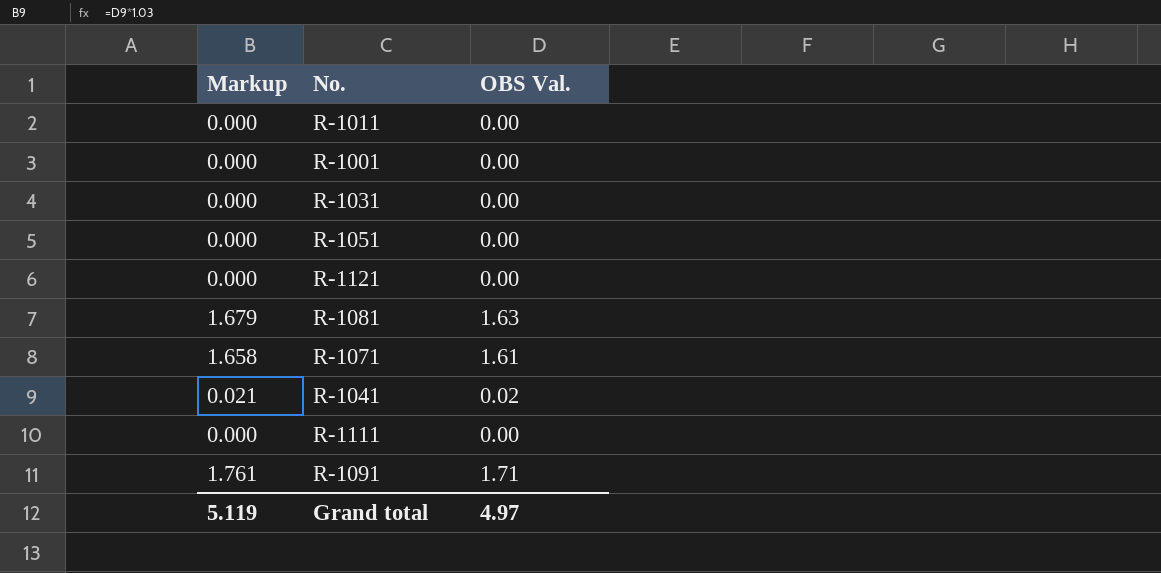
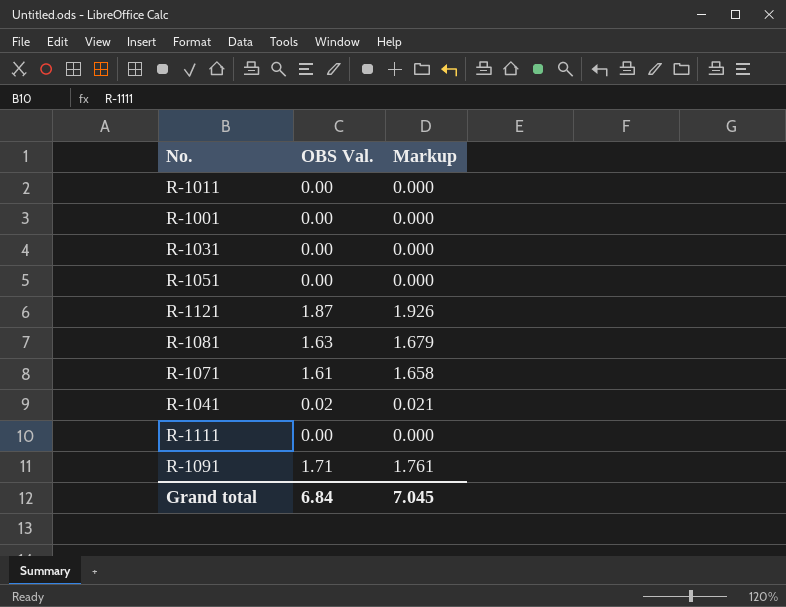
column Markup | position: 1 -> 3
R-1121 | OBS Val.: 0.00 -> 1.87
R-1121 | Markup: 0.000 -> 1.926
Grand total | OBS Val.: 4.97 -> 6.84
Grand total | Markup: 5.119 -> 7.045

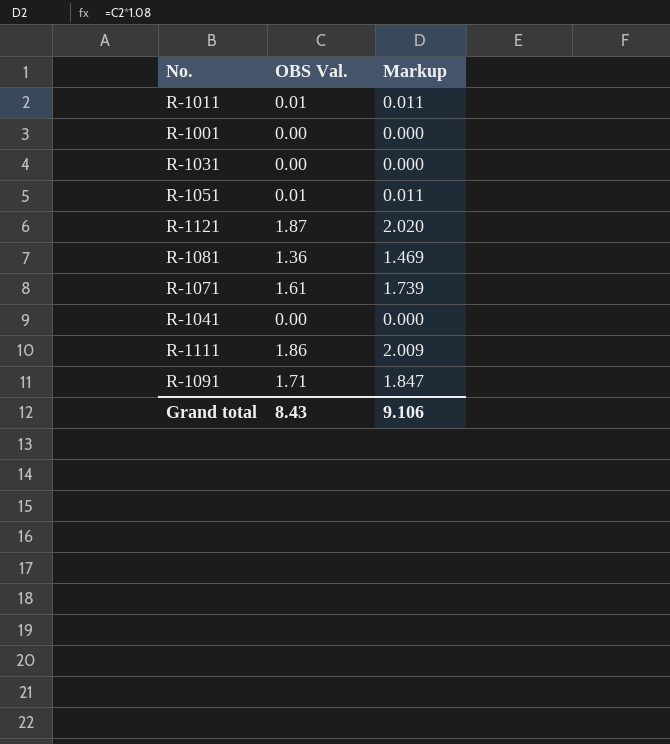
column Markup | formula: [OBS Val.] * 1.03 -> [OBS Val.] * 1.08
R-1011 | OBS Val.: 0.00 -> 0.01
R-1051 | OBS Val.: 0.00 -> 0.01
R-1081 | OBS Val.: 1.63 -> 1.36
R-1041 | OBS Val.: 0.02 -> 0.00
R-1111 | OBS Val.: 0.00 -> 1.86
Grand total | OBS Val.: 6.84 -> 8.43
Grand total | Markup: 7.045 -> 9.106

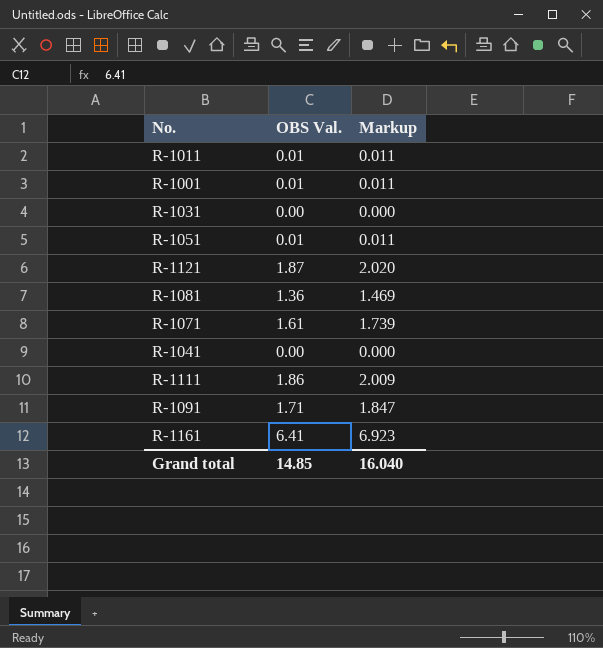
R-1001 | OBS Val.: 0.00 -> 0.01
R-1001 | Markup: 0.000 -> 0.011
row R-1161: none -> 6.41 | 6.923
Grand total | OBS Val.: 8.43 -> 14.85
Grand total | Markup: 9.106 -> 16.040

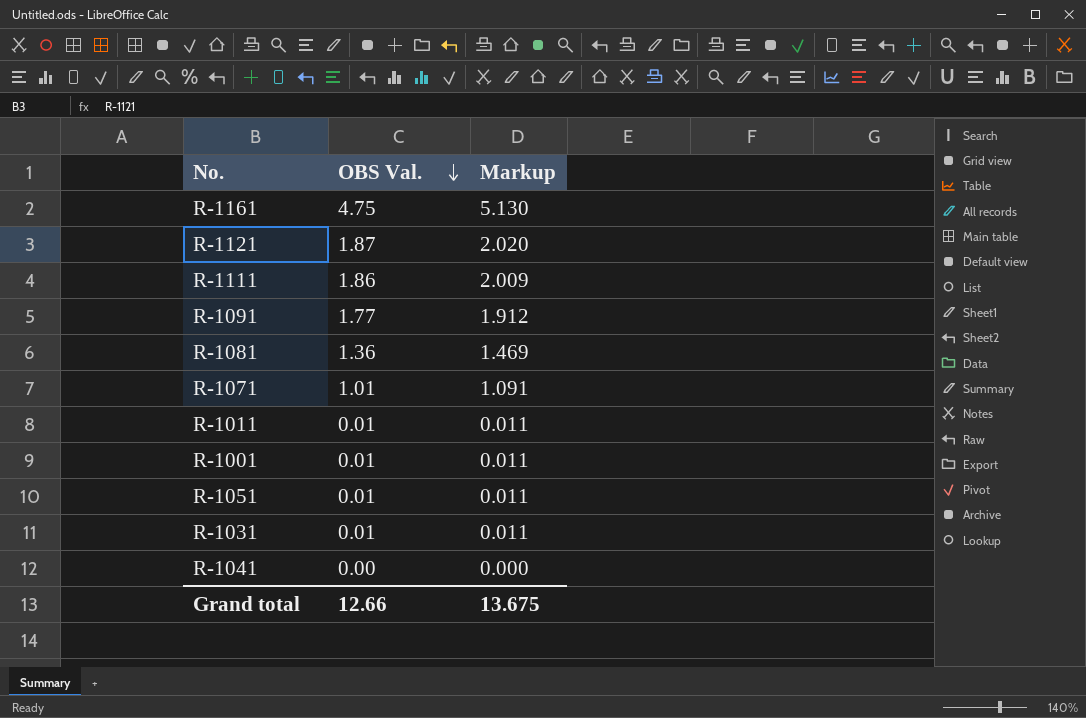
row order: none -> OBS Val. descending
R-1161 | OBS Val.: 6.41 -> 4.75
R-1161 | Markup: 6.923 -> 5.130
R-1091 | OBS Val.: 1.71 -> 1.77
R-1091 | Markup: 1.847 -> 1.912
R-1071 | OBS Val.: 1.61 -> 1.01
R-1071 | Markup: 1.739 -> 1.091
R-1031 | OBS Val.: 0.00 -> 0.01
R-1031 | Markup: 0.000 -> 0.011
Grand total | OBS Val.: 14.85 -> 12.66
Grand total | Markup: 16.040 -> 13.675

